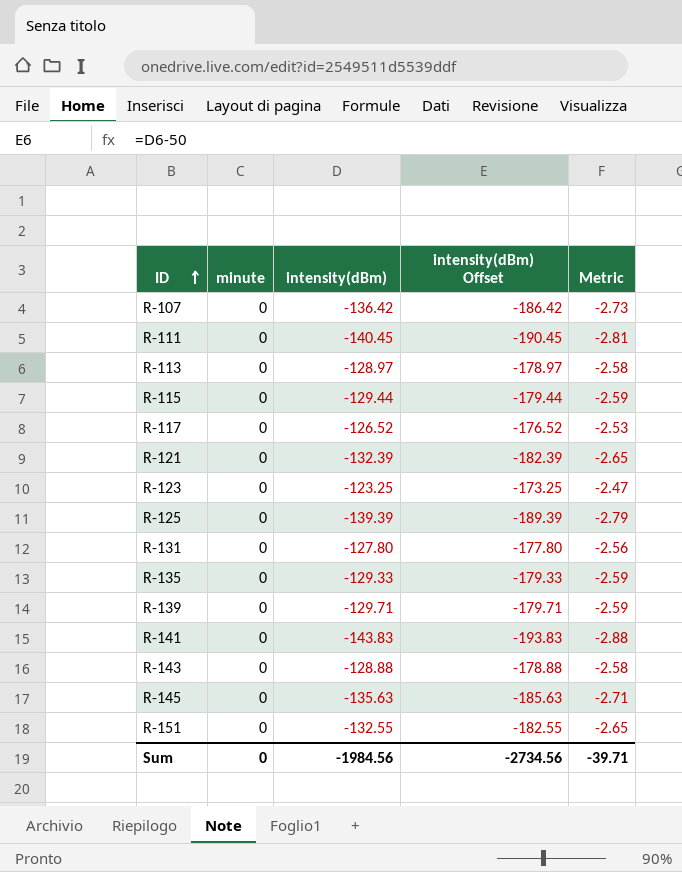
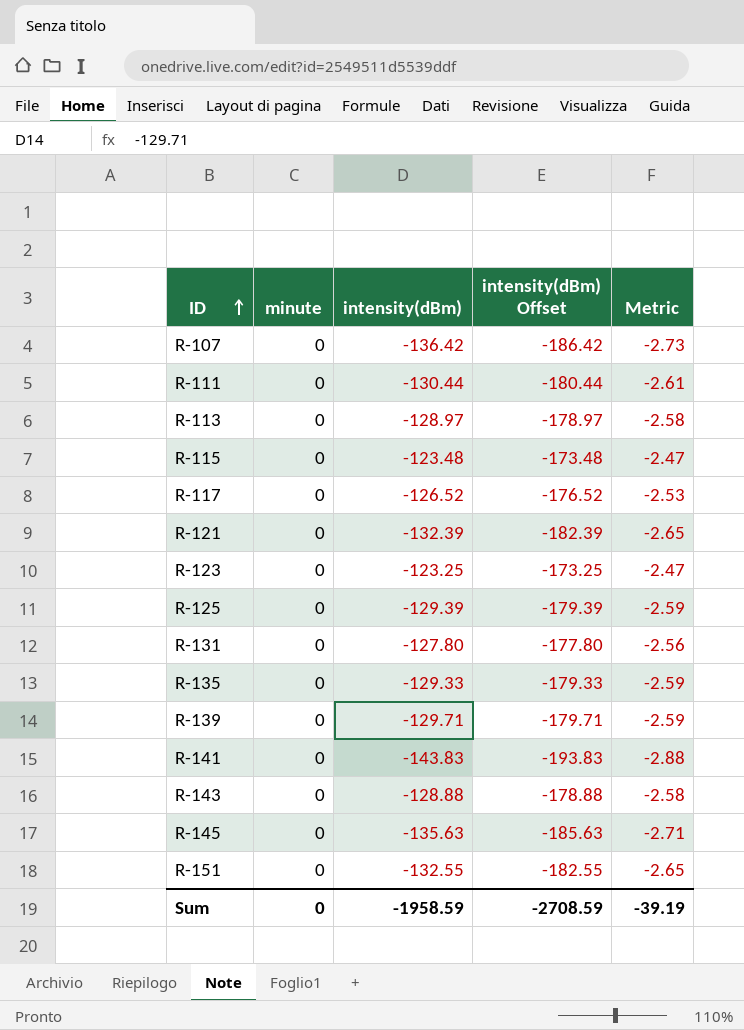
R-111 | intensity(dBm): -140.45 -> -130.44
R-111 | intensity(dBm) Offset: -190.45 -> -180.44
R-111 | Metric: -2.81 -> -2.61
R-115 | intensity(dBm): -129.44 -> -123.48
R-115 | intensity(dBm) Offset: -179.44 -> -173.48
R-115 | Metric: -2.59 -> -2.47
R-125 | intensity(dBm): -139.39 -> -129.39
R-125 | intensity(dBm) Offset: -189.39 -> -179.39
R-125 | Metric: -2.79 -> -2.59
Sum | intensity(dBm): -1984.56 -> -1958.59
Sum | intensity(dBm) Offset: -2734.56 -> -2708.59
Sum | Metric: -39.71 -> -39.19

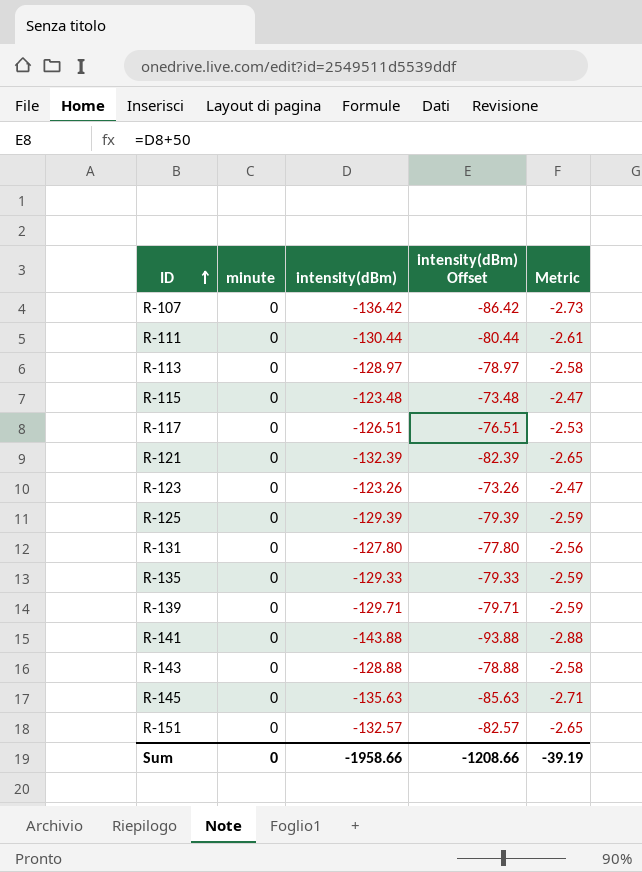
column intensity(dBm) Offset | formula: [intensity(dBm)] - 50 -> [intensity(dBm)] + 50
R-117 | intensity(dBm): -126.52 -> -126.51
R-123 | intensity(dBm): -123.25 -> -123.26
R-141 | intensity(dBm): -143.83 -> -143.88
R-151 | intensity(dBm): -132.55 -> -132.57
Sum | intensity(dBm): -1958.59 -> -1958.66
Sum | intensity(dBm) Offset: -2708.59 -> -1208.66

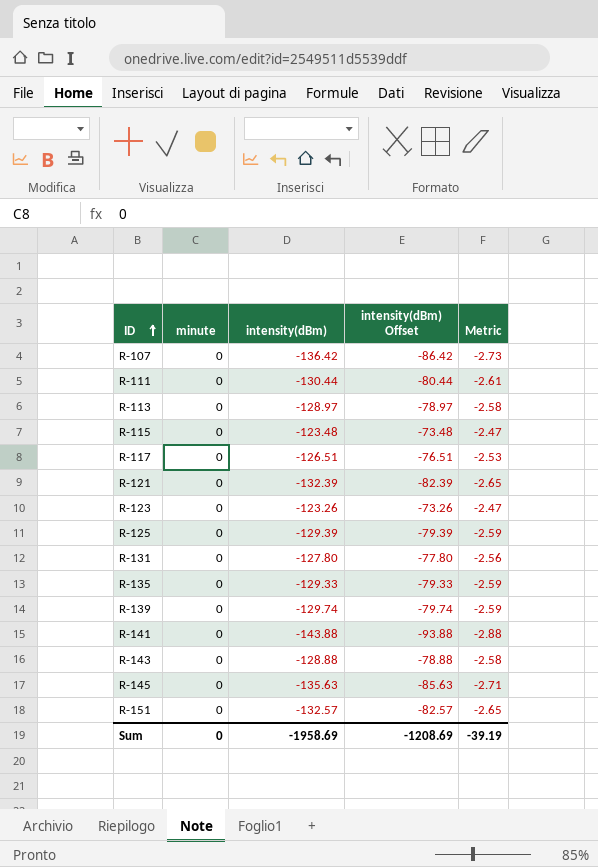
R-139 | intensity(dBm): -129.71 -> -129.74
R-139 | intensity(dBm) Offset: -79.71 -> -79.74
Sum | intensity(dBm): -1958.66 -> -1958.69
Sum | intensity(dBm) Offset: -1208.66 -> -1208.69

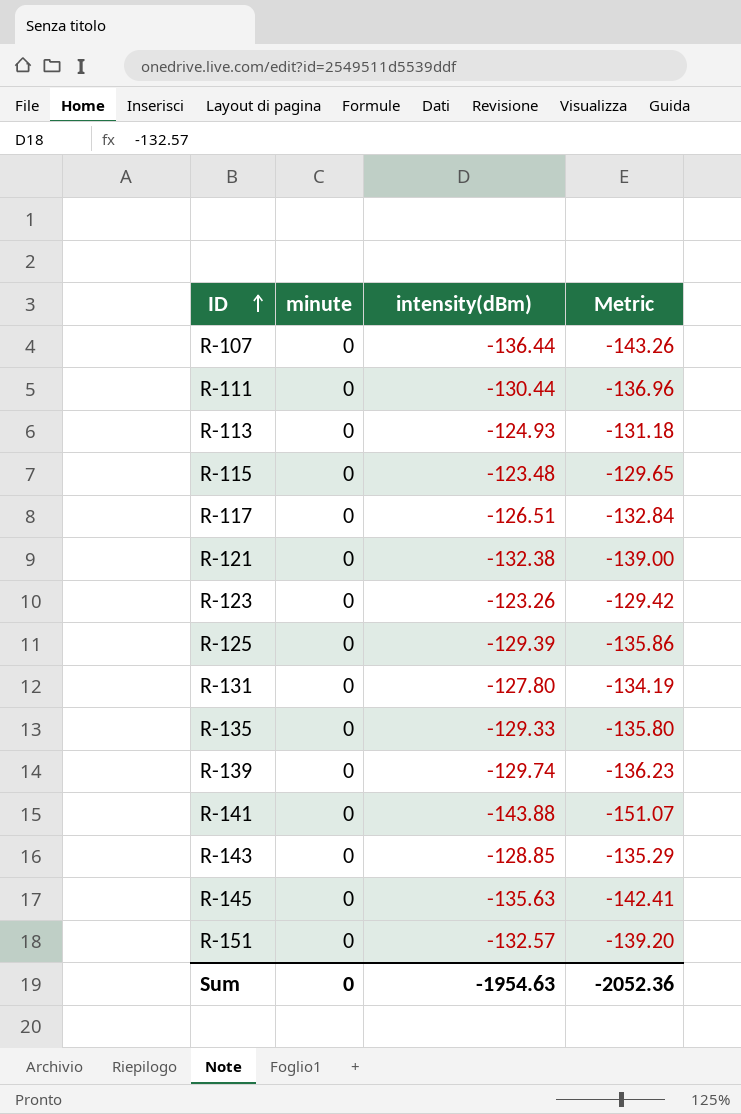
column intensity(dBm) Offset | formula: [intensity(dBm)] + 50 -> none
column Metric | formula: [intensity(dBm)] * 0.02 -> [intensity(dBm)] * 1.05
R-107 | intensity(dBm): -136.42 -> -136.44
R-113 | intensity(dBm): -128.97 -> -124.93
R-121 | intensity(dBm): -132.39 -> -132.38
R-143 | intensity(dBm): -128.88 -> -128.85
Sum | intensity(dBm): -1958.69 -> -1954.63
Sum | Metric: -39.19 -> -2052.36

